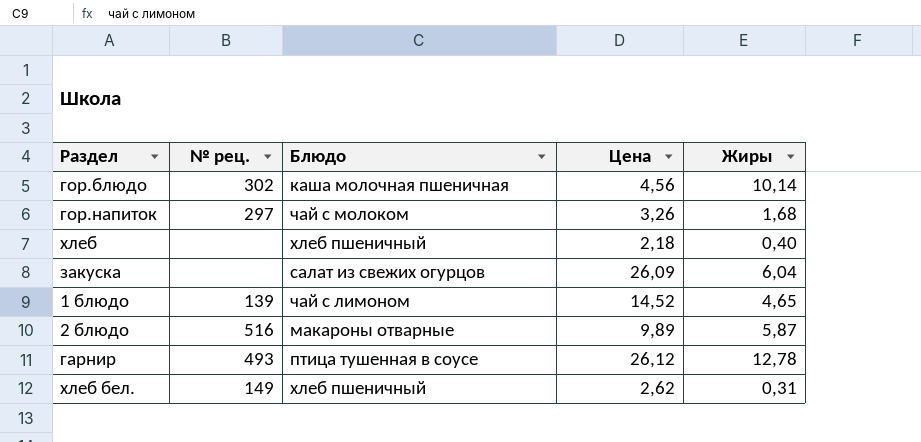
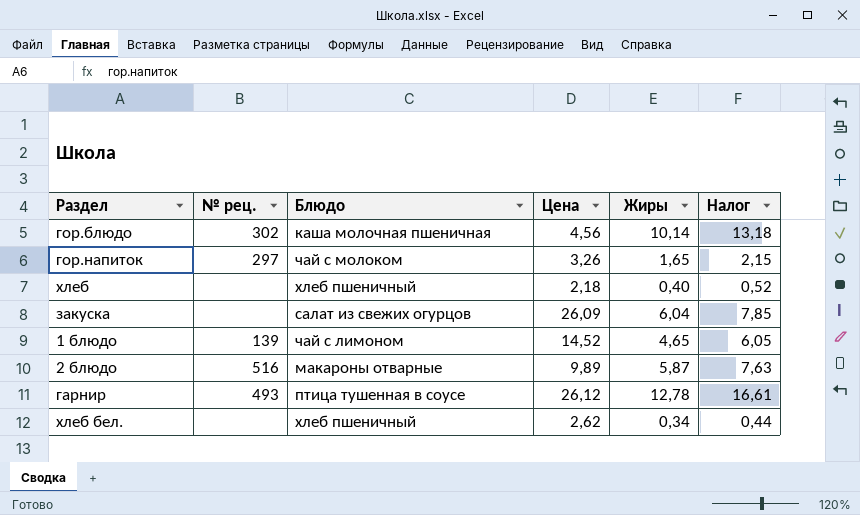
column Налог | formula: none -> [Жиры] * 1,3
гор.напиток | Жиры: 1,68 -> 1,65
хлеб бел. | № рец.: 149 -> none
хлеб бел. | Жиры: 0,31 -> 0,34

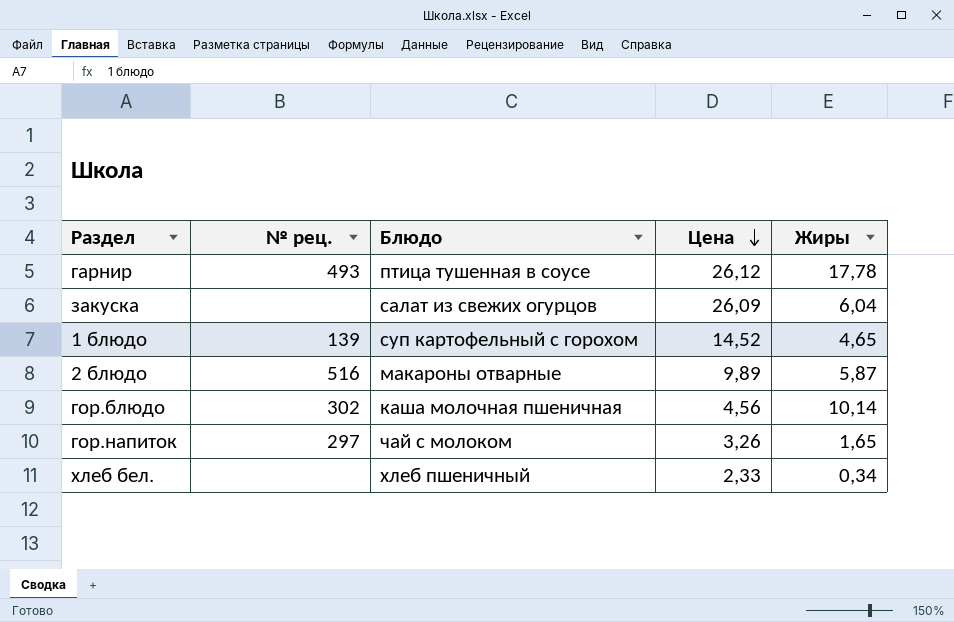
row order: none -> Цена descending
column Налог | formula: [Жиры] * 1,3 -> none
row хлеб: none | хлеб пшеничный | 2,18 | 0,40 | 0,52 -> none
гарнир | Жиры: 12,78 -> 17,78
1 блюдо | Блюдо: чай с лимоном -> суп картофельный с горохом
хлеб бел. | Цена: 2,62 -> 2,33

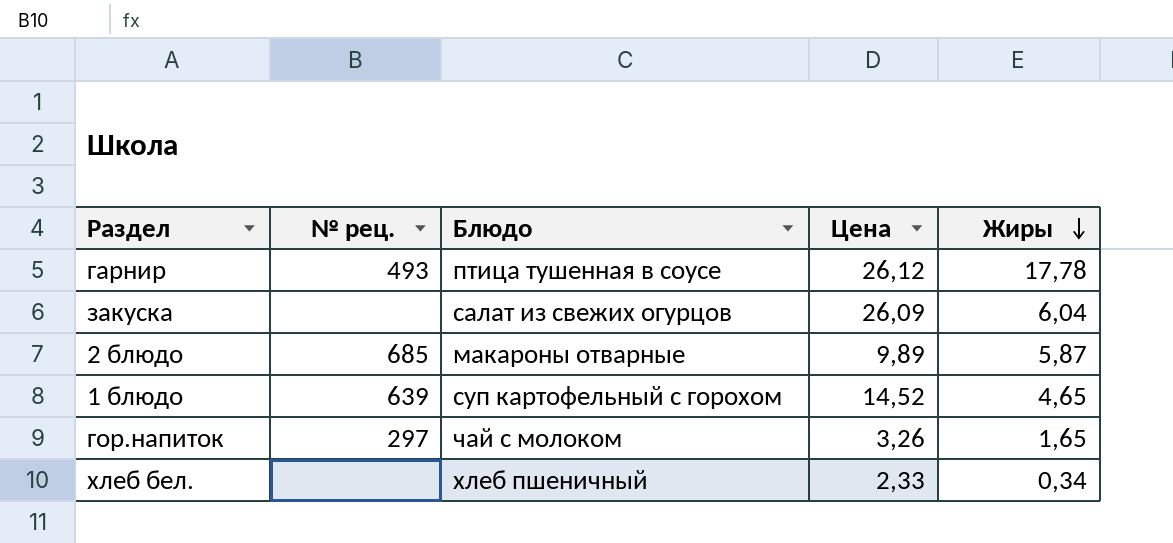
row order: Цена descending -> Жиры descending
row гор.блюдо: 302 | каша молочная пшеничная | 4,56 | 10,14 -> none
2 блюдо | № рец.: 516 -> 685
1 блюдо | № рец.: 139 -> 639

